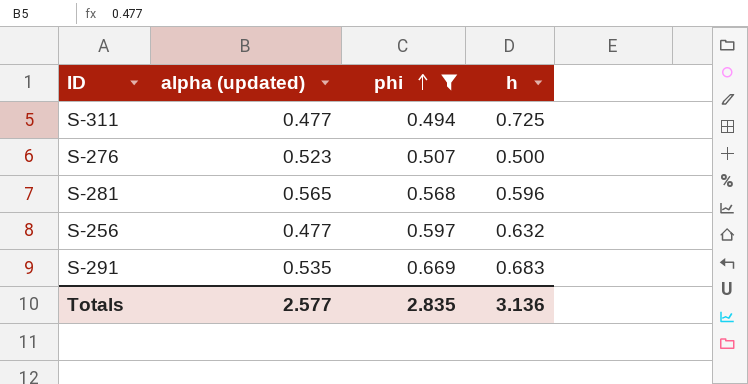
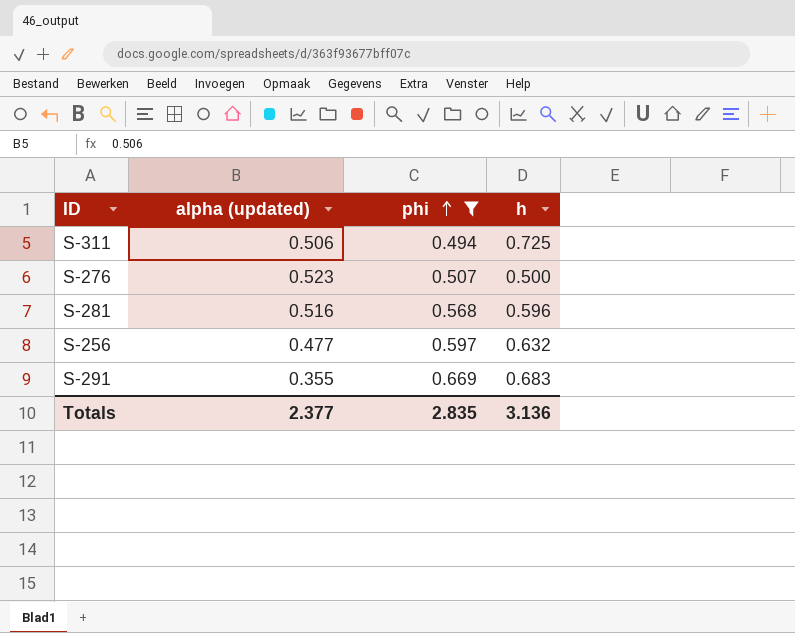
S-311 | alpha (updated): 0.477 -> 0.506
S-281 | alpha (updated): 0.565 -> 0.516
S-291 | alpha (updated): 0.535 -> 0.355
Totals | alpha (updated): 2.577 -> 2.377

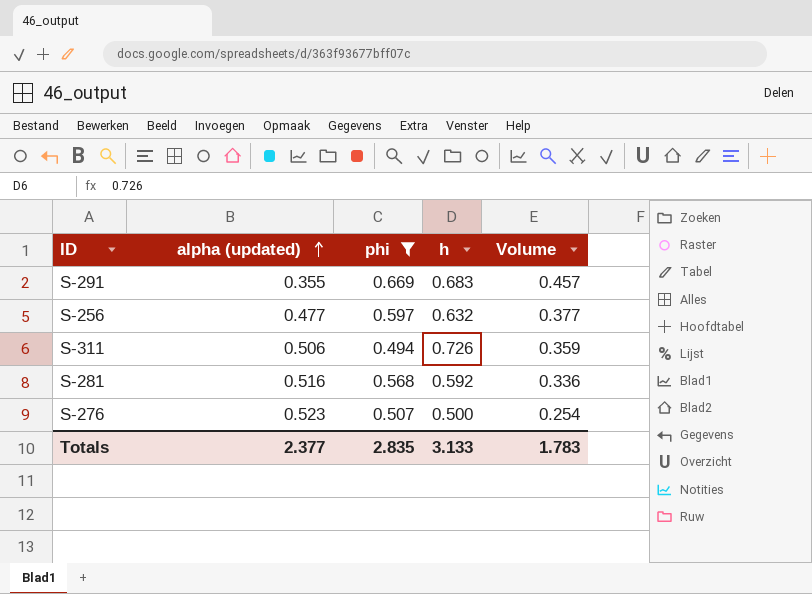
row order: phi ascending -> alpha (updated) ascending
column Volume | formula: none -> [phi] * [h]
S-311 | h: 0.725 -> 0.726
S-281 | h: 0.596 -> 0.592
Totals | h: 3.136 -> 3.133

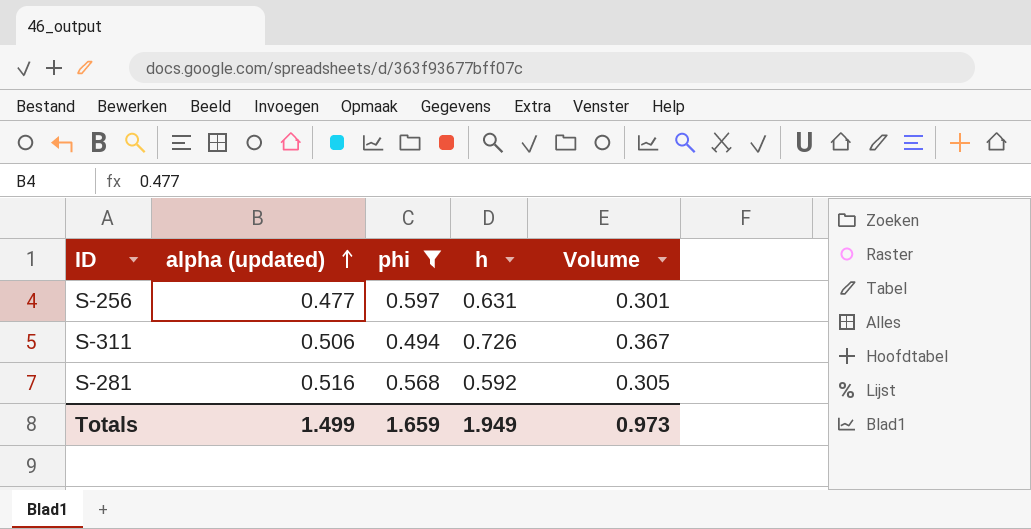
column Volume | formula: [phi] * [h] -> [alpha (updated)] * [h]
row S-291: 0.355 | 0.669 | 0.683 | 0.457 -> none
row S-276: 0.523 | 0.507 | 0.500 | 0.254 -> none
S-256 | h: 0.632 -> 0.631
Totals | alpha (updated): 2.377 -> 1.499
Totals | phi: 2.835 -> 1.659
Totals | h: 3.133 -> 1.949
Totals | Volume: 1.783 -> 0.973

